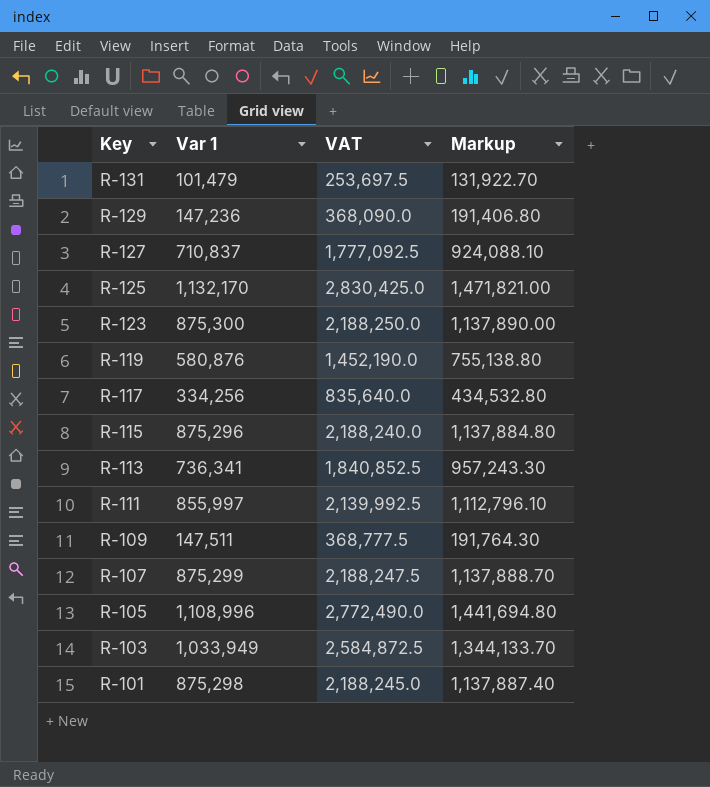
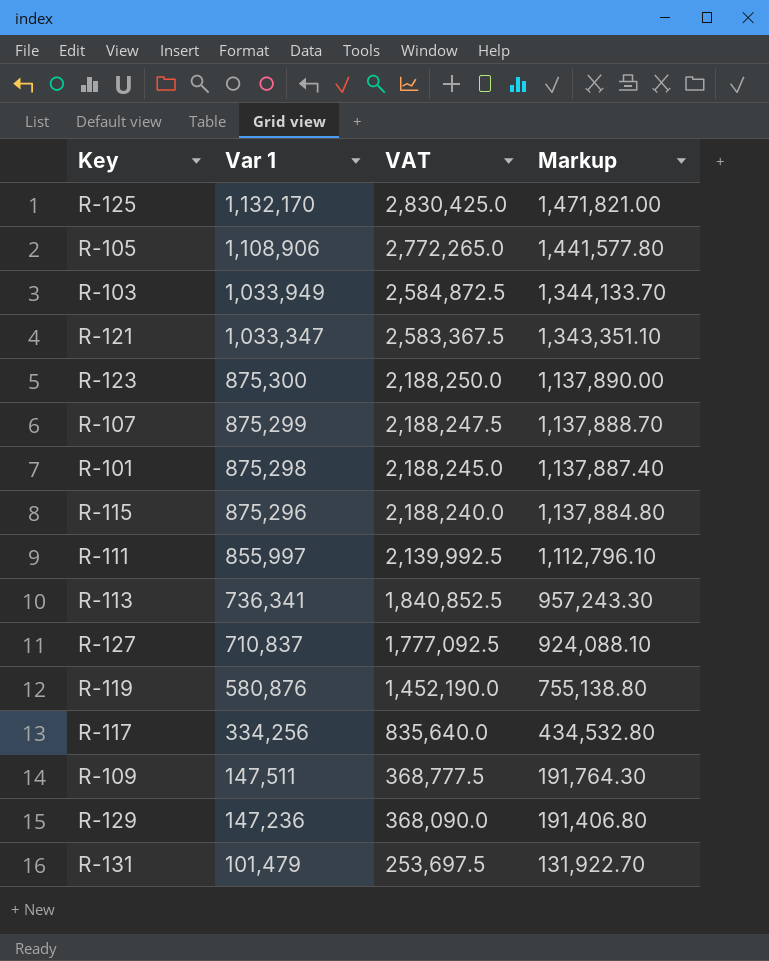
row order: Key descending -> Var 1 descending
R-105 | Var 1: 1,108,996 -> 1,108,906
R-105 | VAT: 2,772,490.0 -> 2,772,265.0
R-105 | Markup: 1,441,694.80 -> 1,441,577.80
row R-121: none -> 1,033,347 | 2,583,367.5 | 1,343,351.10

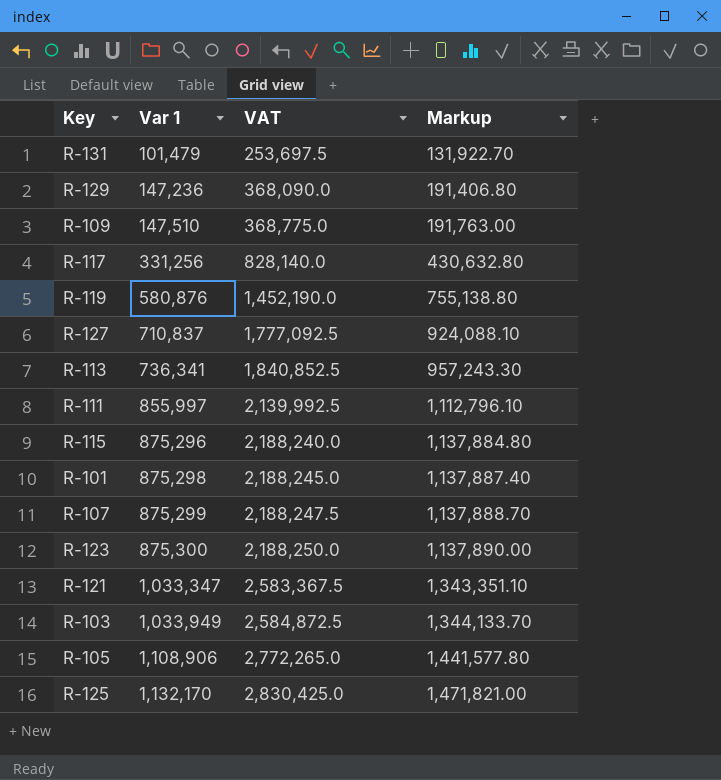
row order: Var 1 descending -> Var 1 ascending
R-109 | Var 1: 147,511 -> 147,510
R-109 | VAT: 368,777.5 -> 368,775.0
R-109 | Markup: 191,764.30 -> 191,763.00
R-117 | Var 1: 334,256 -> 331,256
R-117 | VAT: 835,640.0 -> 828,140.0
R-117 | Markup: 434,532.80 -> 430,632.80

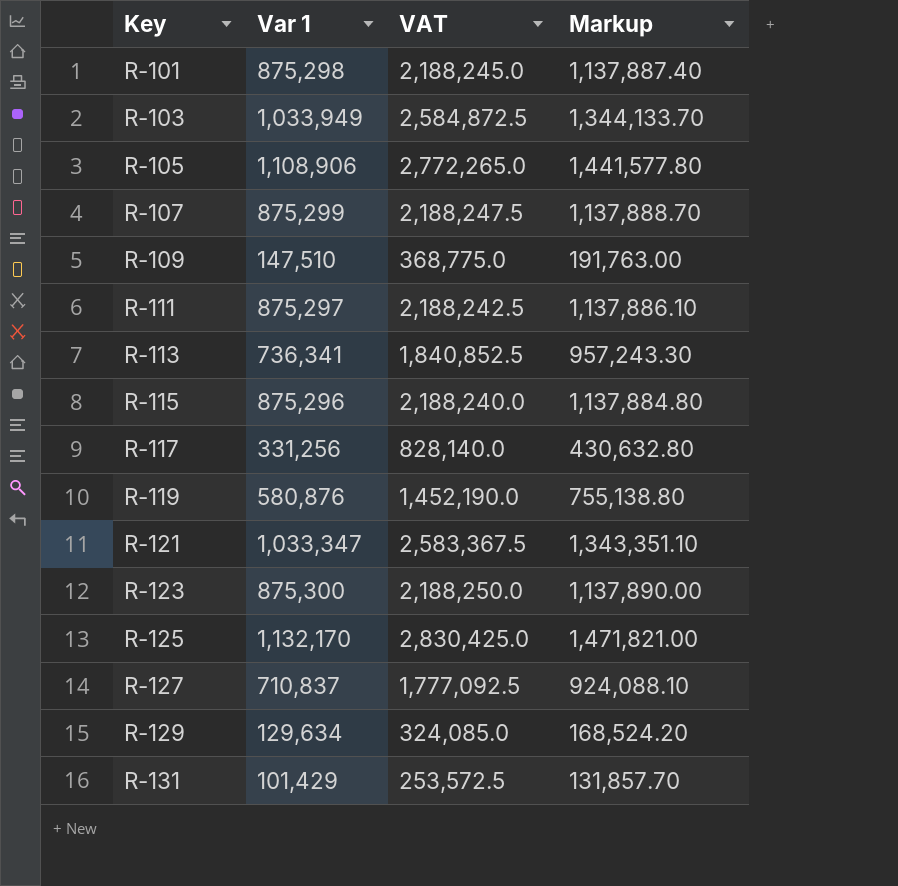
row order: Var 1 ascending -> Key ascending
R-111 | Var 1: 855,997 -> 875,297
R-111 | VAT: 2,139,992.5 -> 2,188,242.5
R-111 | Markup: 1,112,796.10 -> 1,137,886.10
R-129 | Var 1: 147,236 -> 129,634
R-129 | VAT: 368,090.0 -> 324,085.0
R-129 | Markup: 191,406.80 -> 168,524.20
R-131 | Var 1: 101,479 -> 101,429
R-131 | VAT: 253,697.5 -> 253,572.5
R-131 | Markup: 131,922.70 -> 131,857.70

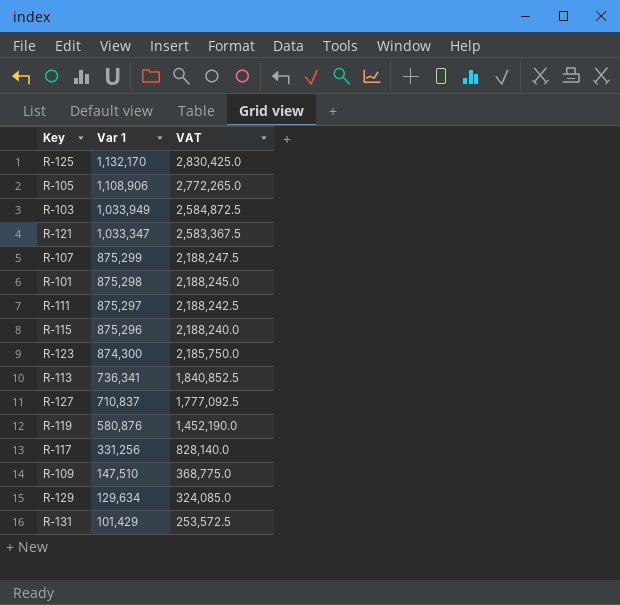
row order: Key ascending -> Var 1 descending
column Markup | formula: [Var 1] * 1.3 -> none
R-123 | Var 1: 875,300 -> 874,300
R-123 | VAT: 2,188,250.0 -> 2,185,750.0

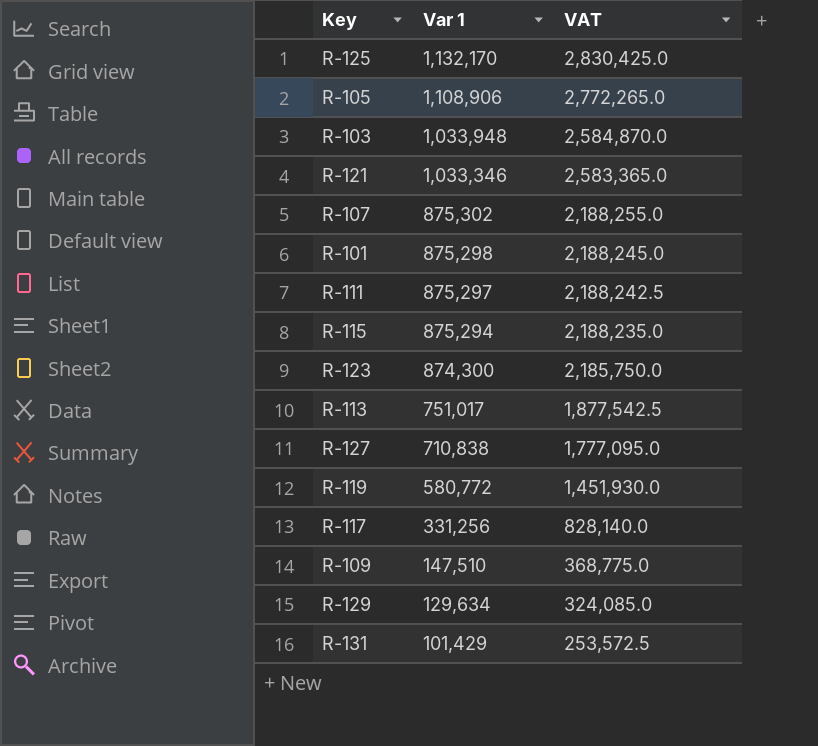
R-103 | Var 1: 1,033,949 -> 1,033,948
R-103 | VAT: 2,584,872.5 -> 2,584,870.0
R-121 | Var 1: 1,033,347 -> 1,033,346
R-121 | VAT: 2,583,367.5 -> 2,583,365.0
R-107 | Var 1: 875,299 -> 875,302
R-107 | VAT: 2,188,247.5 -> 2,188,255.0
R-115 | Var 1: 875,296 -> 875,294
R-115 | VAT: 2,188,240.0 -> 2,188,235.0
R-113 | Var 1: 736,341 -> 751,017
R-113 | VAT: 1,840,852.5 -> 1,877,542.5
R-127 | Var 1: 710,837 -> 710,838
R-127 | VAT: 1,777,092.5 -> 1,777,095.0
R-119 | Var 1: 580,876 -> 580,772
R-119 | VAT: 1,452,190.0 -> 1,451,930.0

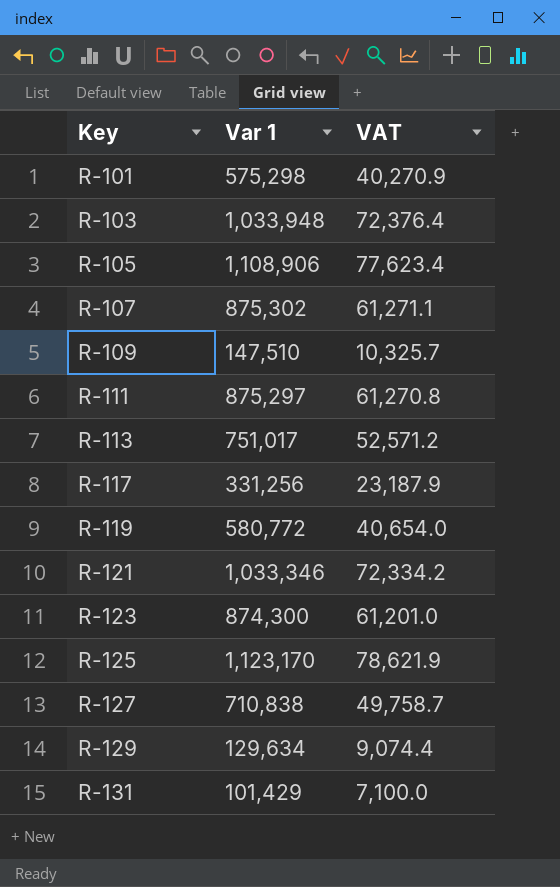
row order: Var 1 descending -> Key ascending
column VAT | formula: [Var 1] * 2.5 -> [Var 1] * 0.07
row R-115: 875,294 | 2,188,235.0 -> none
R-101 | Var 1: 875,298 -> 575,298
R-125 | Var 1: 1,132,170 -> 1,123,170

